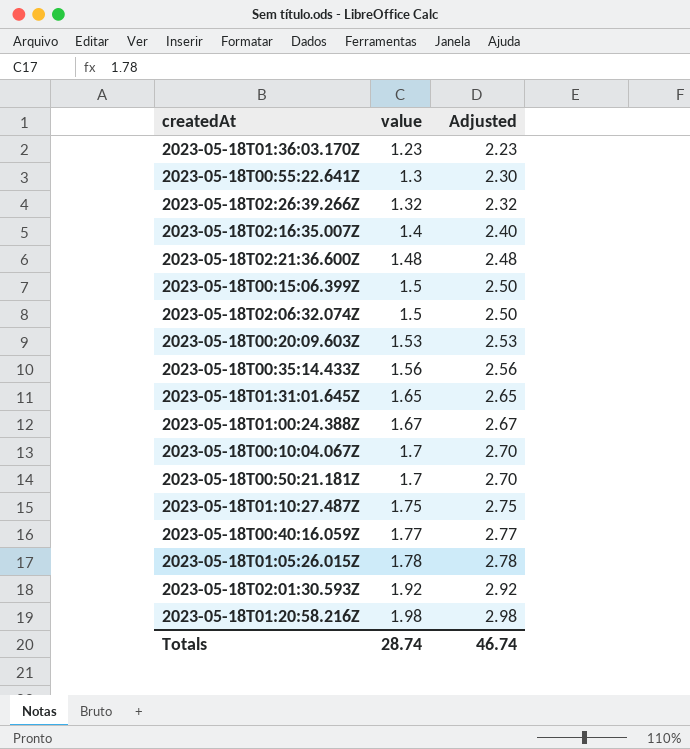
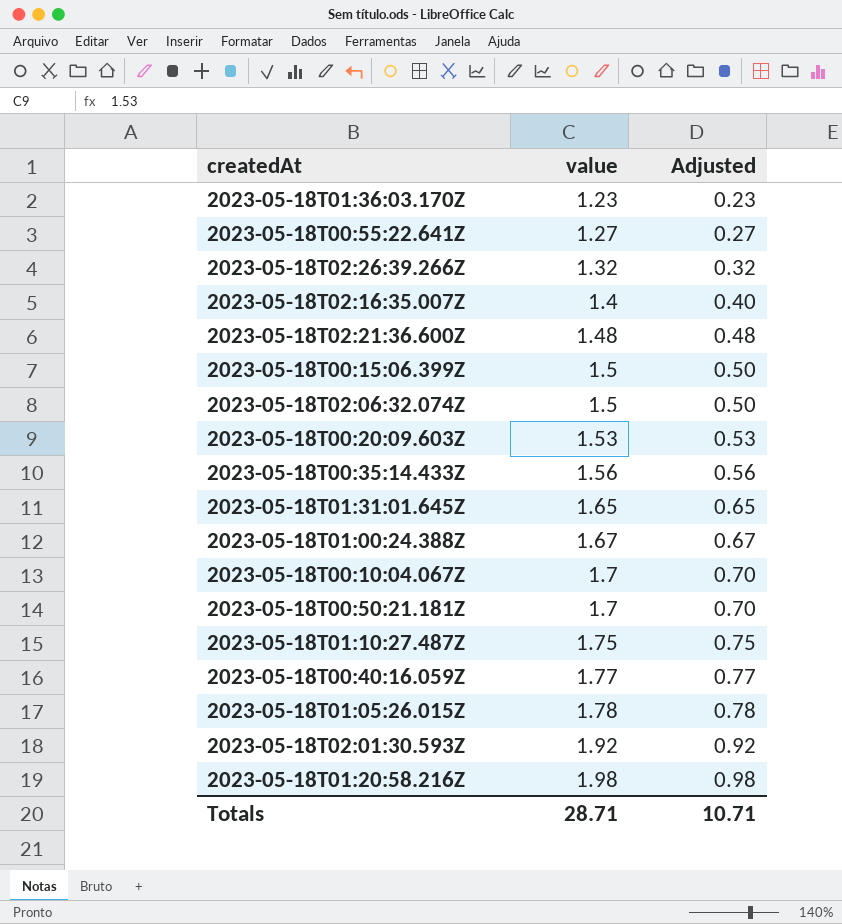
column Adjusted | formula: [value] + 1 -> [value] - 1
2023-05-18T00:55:22.641Z | value: 1.3 -> 1.27
Totals | value: 28.74 -> 28.71
Totals | Adjusted: 46.74 -> 10.71

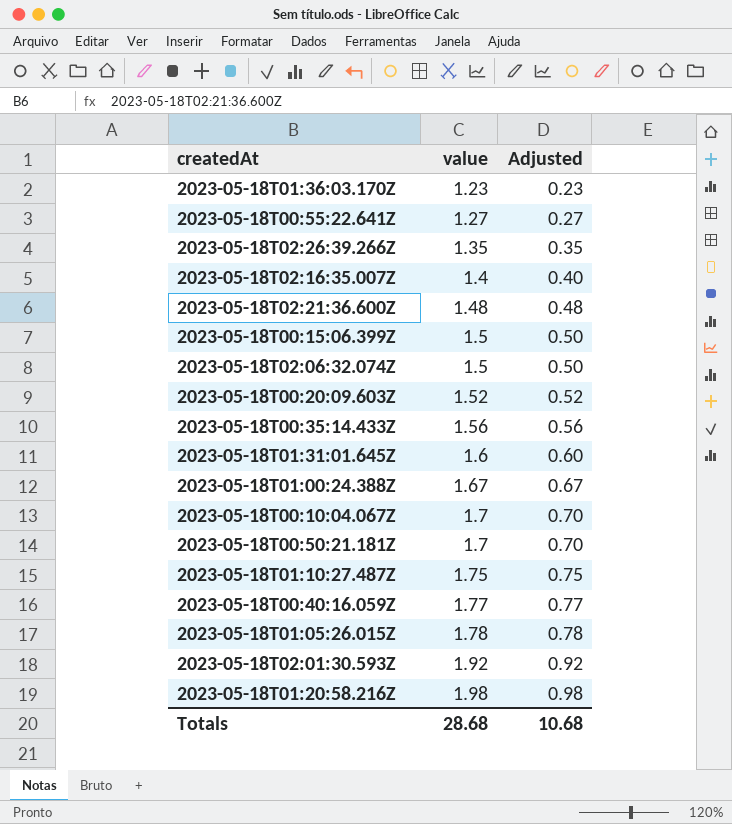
2023-05-18T02:26:39.266Z | value: 1.32 -> 1.35
2023-05-18T02:26:39.266Z | Adjusted: 0.32 -> 0.35
2023-05-18T00:20:09.603Z | value: 1.53 -> 1.52
2023-05-18T00:20:09.603Z | Adjusted: 0.53 -> 0.52
2023-05-18T01:31:01.645Z | value: 1.65 -> 1.6
2023-05-18T01:31:01.645Z | Adjusted: 0.65 -> 0.60
Totals | value: 28.71 -> 28.68
Totals | Adjusted: 10.71 -> 10.68

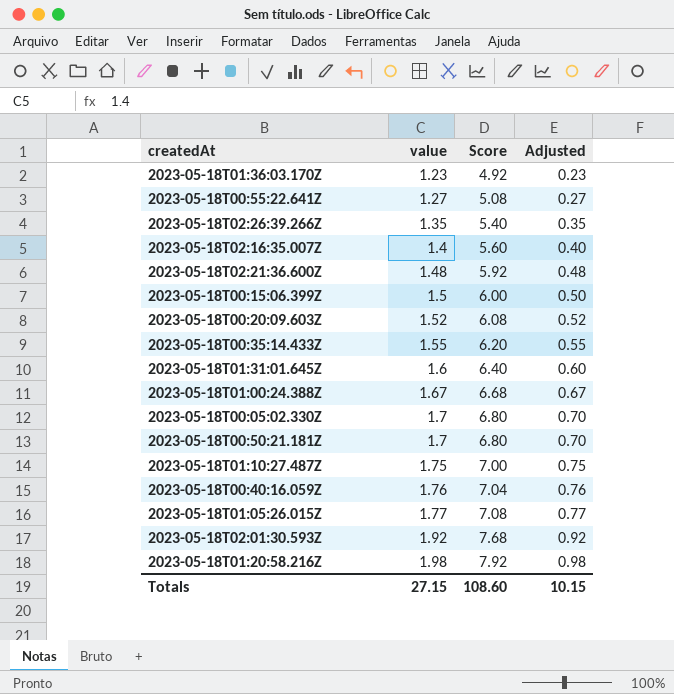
column Score | formula: none -> [value] * 4
row 2023-05-18T02:06:32.074Z: 1.5 | 0.50 -> none
row 2023-05-18T00:10:04.067Z: 1.7 | 0.70 -> none
2023-05-18T00:35:14.433Z | value: 1.56 -> 1.55
2023-05-18T00:35:14.433Z | Adjusted: 0.56 -> 0.55
row 2023-05-18T00:05:02.330Z: none -> 1.7 | 6.80 | 0.70
2023-05-18T00:40:16.059Z | value: 1.77 -> 1.76
2023-05-18T00:40:16.059Z | Adjusted: 0.77 -> 0.76
2023-05-18T01:05:26.015Z | value: 1.78 -> 1.77
2023-05-18T01:05:26.015Z | Adjusted: 0.78 -> 0.77
Totals | value: 28.68 -> 27.15
Totals | Adjusted: 10.68 -> 10.15

